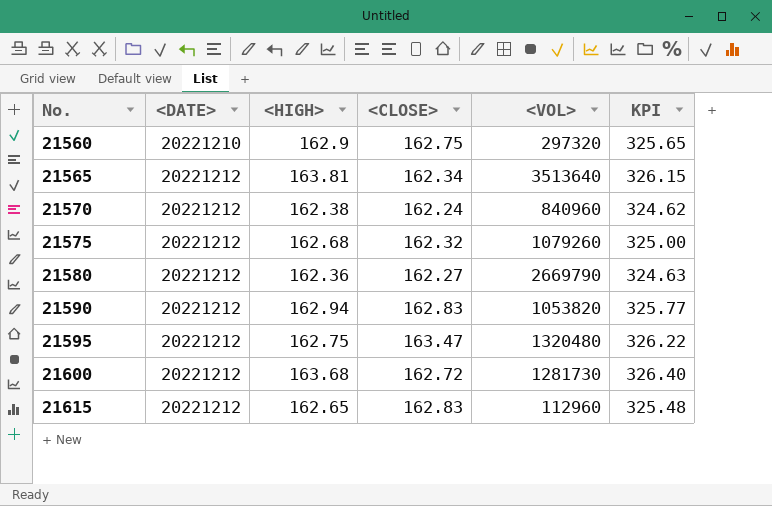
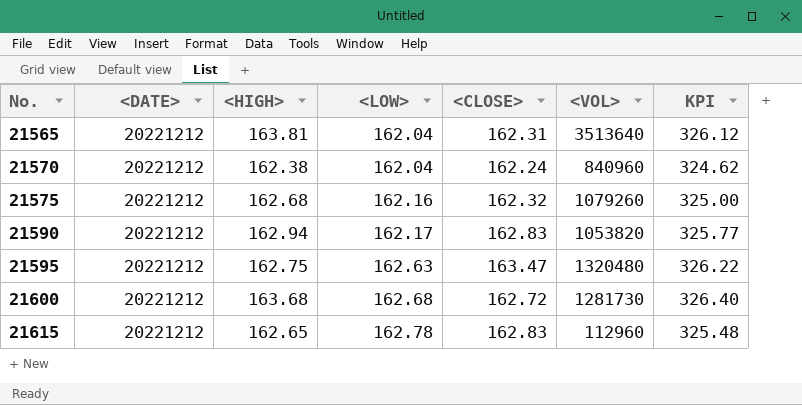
column <LOW> | position: none -> 4
row 21560: 20221210 | 162.9 | 162.75 | 297320 | 325.65 -> none
row 21580: 20221212 | 162.36 | 162.27 | 2669790 | 324.63 -> none
21565 | <CLOSE>: 162.34 -> 162.31
21565 | KPI: 326.15 -> 326.12

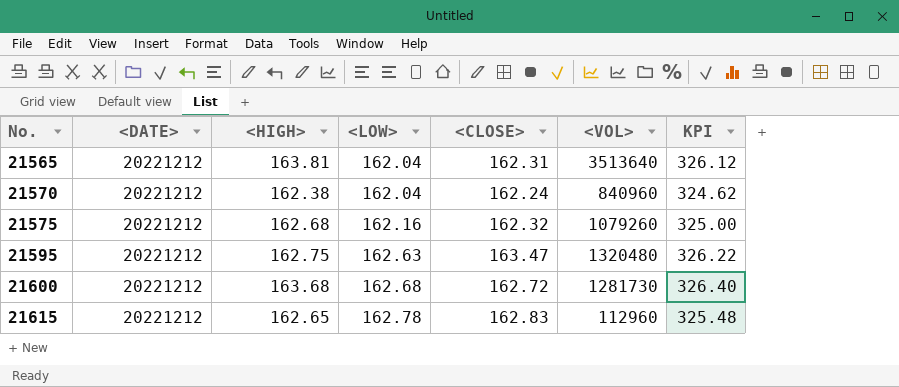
row 21590: 20221212 | 162.94 | 162.17 | 162.83 | 1053820 | 325.77 -> none

